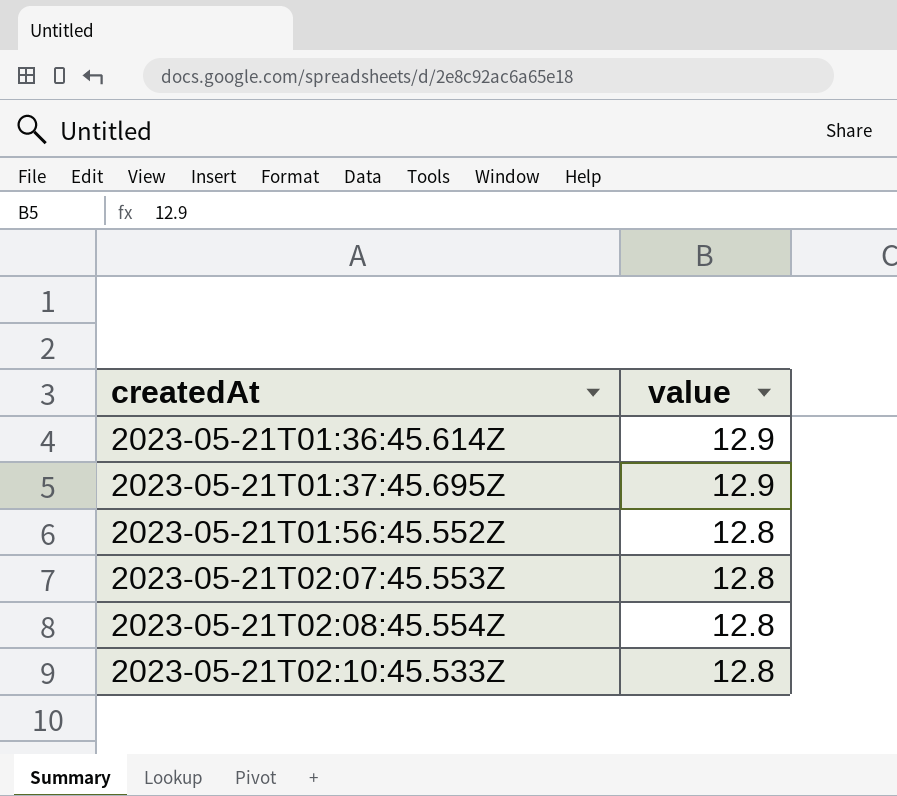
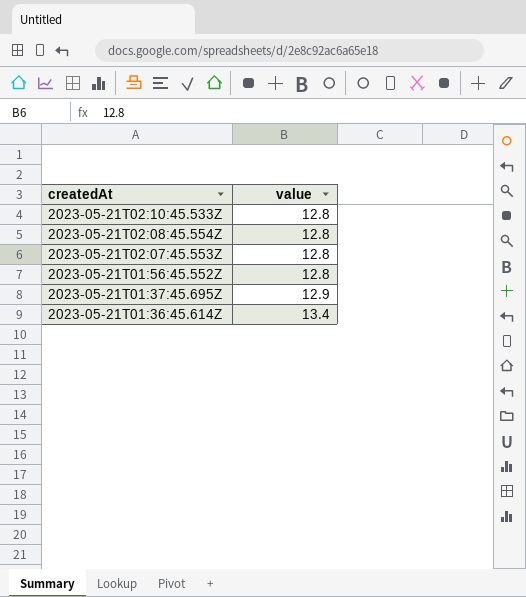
row order: createdAt ascending -> createdAt descending
2023-05-21T01:36:45.614Z | value: 12.9 -> 13.4

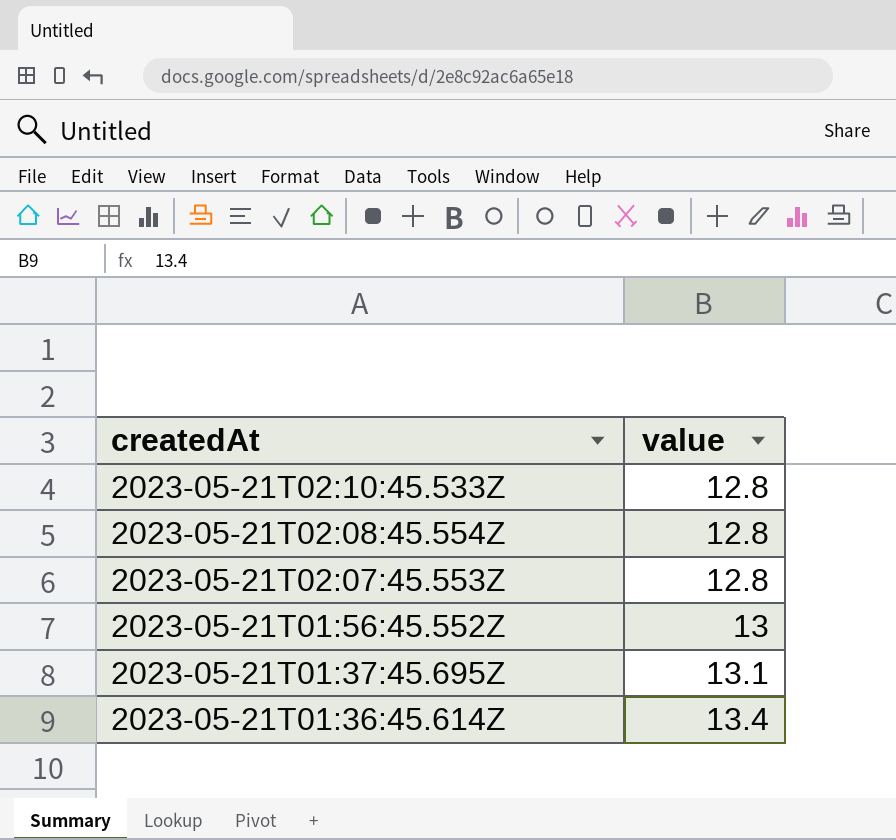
2023-05-21T01:56:45.552Z | value: 12.8 -> 13
2023-05-21T01:37:45.695Z | value: 12.9 -> 13.1

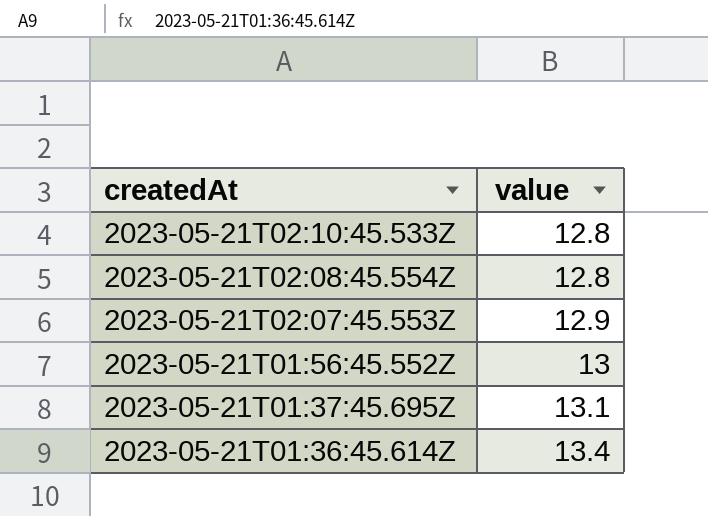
2023-05-21T02:07:45.553Z | value: 12.8 -> 12.9

